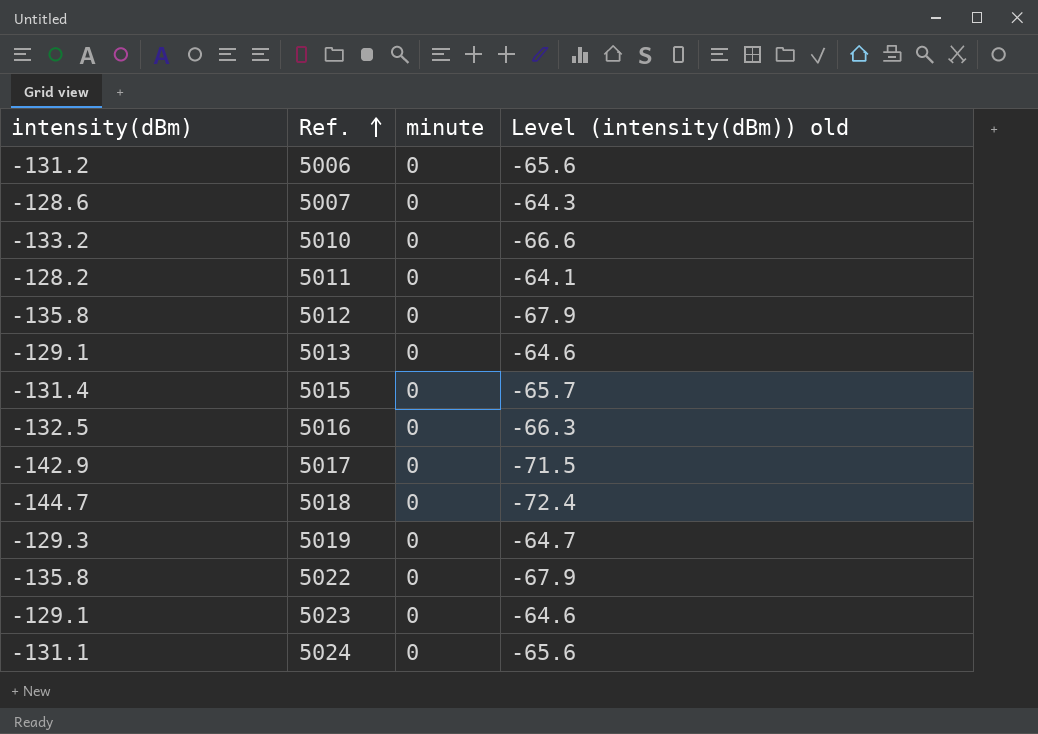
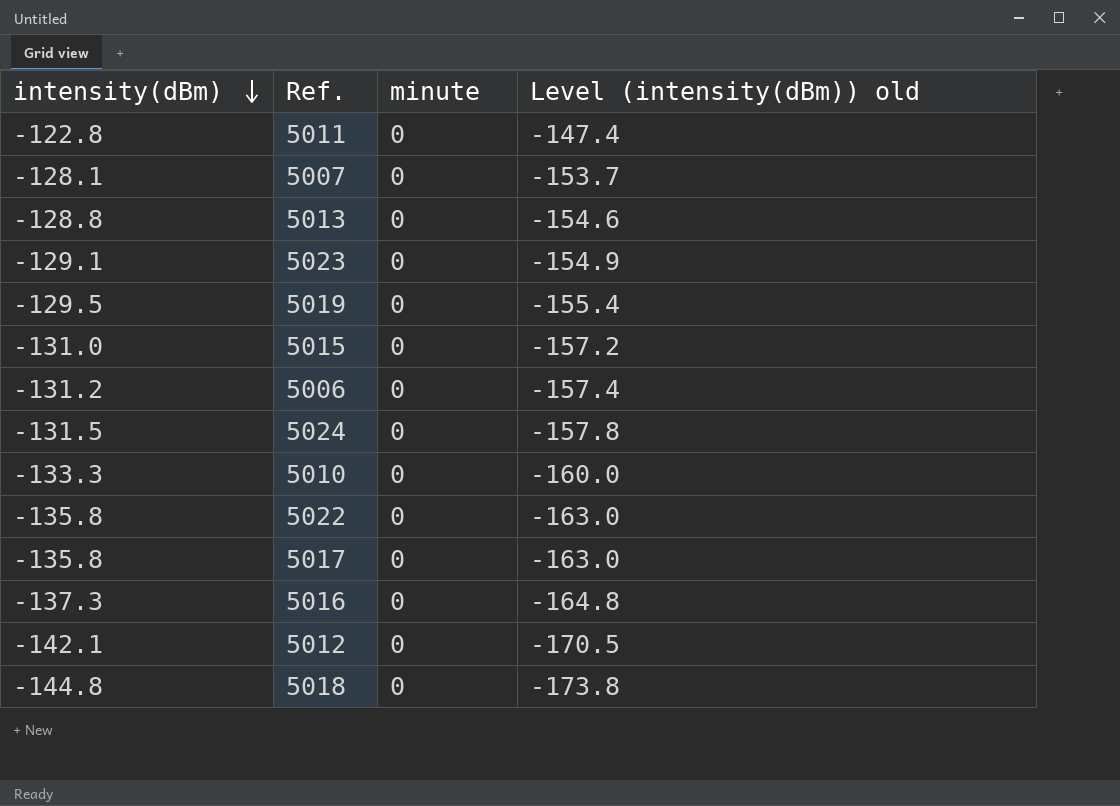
row order: Ref. ascending -> intensity(dBm) descending
column Level (intensity(dBm)) old | formula: [intensity(dBm)] * 0.5 -> [intensity(dBm)] * 1.2
5011 | intensity(dBm): -128.2 -> -122.8
5007 | intensity(dBm): -128.6 -> -128.1
5013 | intensity(dBm): -129.1 -> -128.8
5019 | intensity(dBm): -129.3 -> -129.5
5015 | intensity(dBm): -131.4 -> -131.0
5024 | intensity(dBm): -131.1 -> -131.5
5010 | intensity(dBm): -133.2 -> -133.3
5017 | intensity(dBm): -142.9 -> -135.8
5016 | intensity(dBm): -132.5 -> -137.3
5012 | intensity(dBm): -135.8 -> -142.1
5018 | intensity(dBm): -144.7 -> -144.8

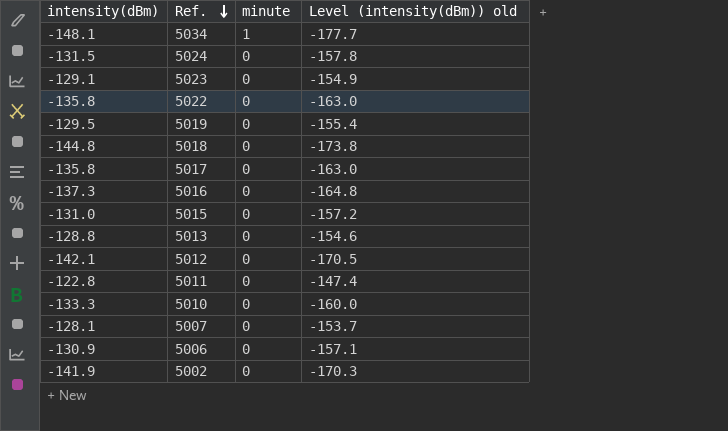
row order: intensity(dBm) descending -> Ref. descending
row 5034: none -> -148.1 | 1 | -177.7
5006 | intensity(dBm): -131.2 -> -130.9
5006 | Level (intensity(dBm)) old: -157.4 -> -157.1
row 5002: none -> -141.9 | 0 | -170.3

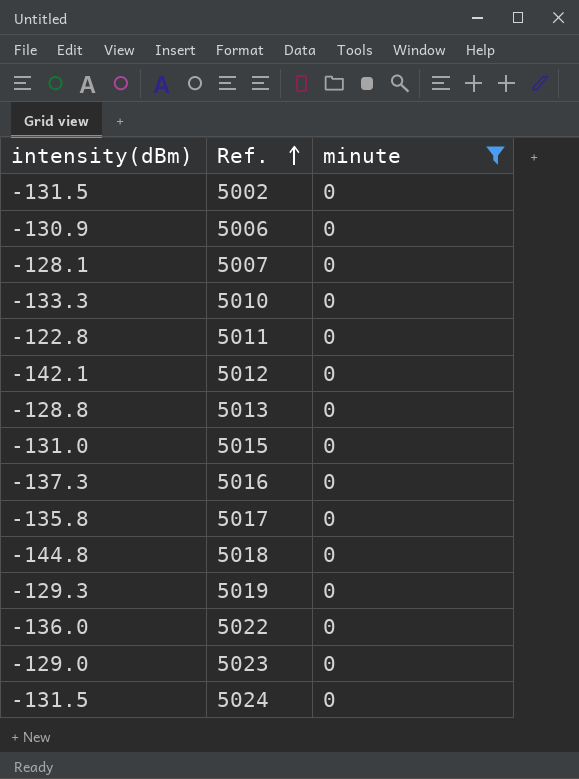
filter: none -> minute = 0
row order: Ref. descending -> Ref. ascending
column Level (intensity(dBm)) old | formula: [intensity(dBm)] * 1.2 -> none
5002 | intensity(dBm): -141.9 -> -131.5
5019 | intensity(dBm): -129.5 -> -129.3
5022 | intensity(dBm): -135.8 -> -136.0
5023 | intensity(dBm): -129.1 -> -129.0

